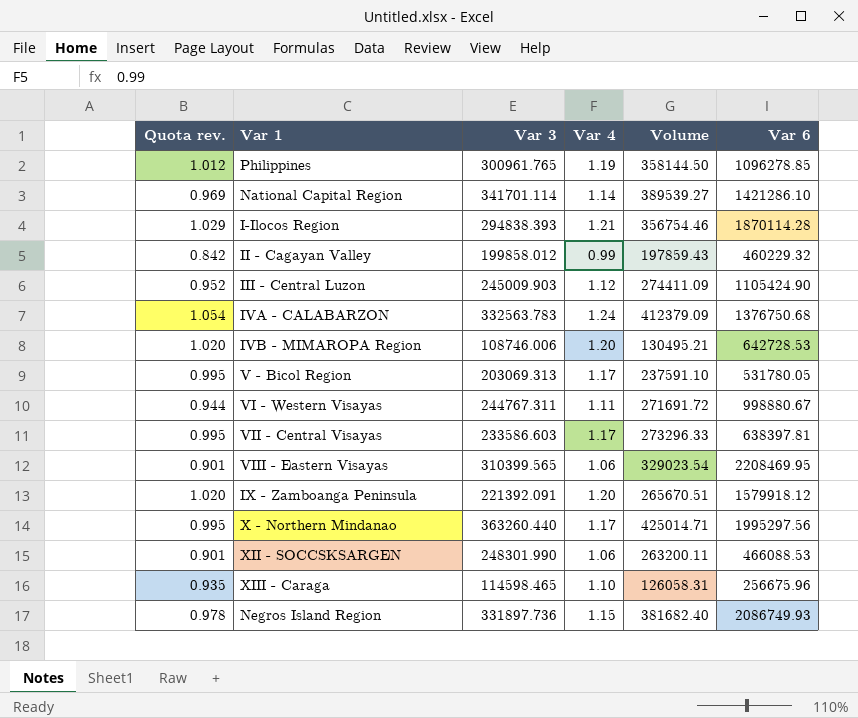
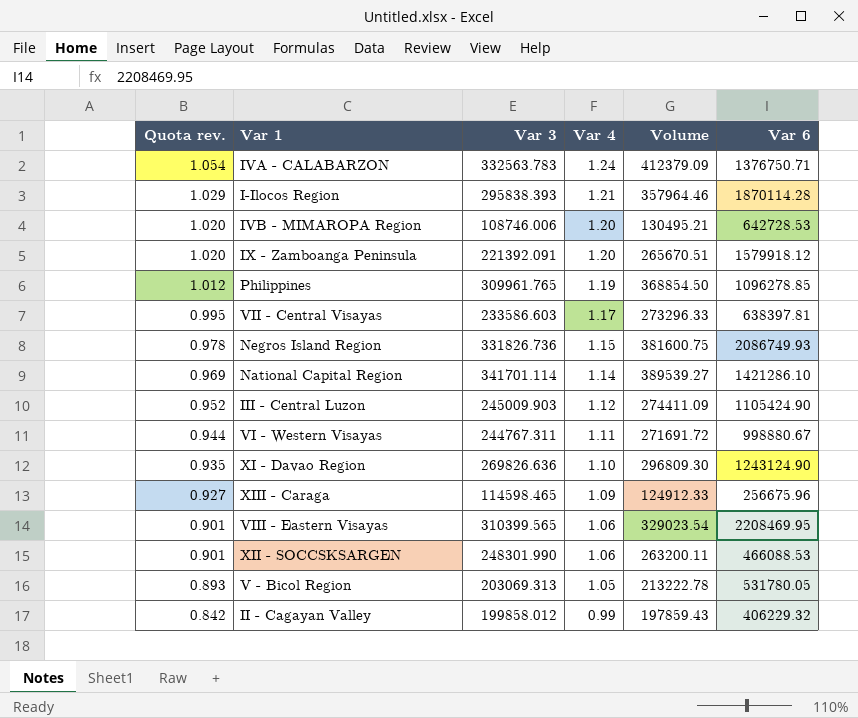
row order: none -> Quota rev. descending
row X - Northern Mindanao: 0.995 | 363260.440 | 1.17 | 425014.71 | 1995297.56 -> none
IVA - CALABARZON | Var 6: 1376750.68 -> 1376750.71
I-Ilocos Region | Var 3: 294838.393 -> 295838.393
I-Ilocos Region | Volume: 356754.46 -> 357964.46
Philippines | Var 3: 300961.765 -> 309961.765
Philippines | Volume: 358144.50 -> 368854.50
Negros Island Region | Var 3: 331897.736 -> 331826.736
Negros Island Region | Volume: 381682.40 -> 381600.75
row XI - Davao Region: none -> 0.935 | 269826.636 | 1.10 | 296809.30 | 1243124.90
XIII - Caraga | Quota rev.: 0.935 -> 0.927
XIII - Caraga | Var 4: 1.10 -> 1.09
XIII - Caraga | Volume: 126058.31 -> 124912.33
V - Bicol Region | Quota rev.: 0.995 -> 0.893
V - Bicol Region | Var 4: 1.17 -> 1.05
V - Bicol Region | Volume: 237591.10 -> 213222.78
II - Cagayan Valley | Var 6: 460229.32 -> 406229.32

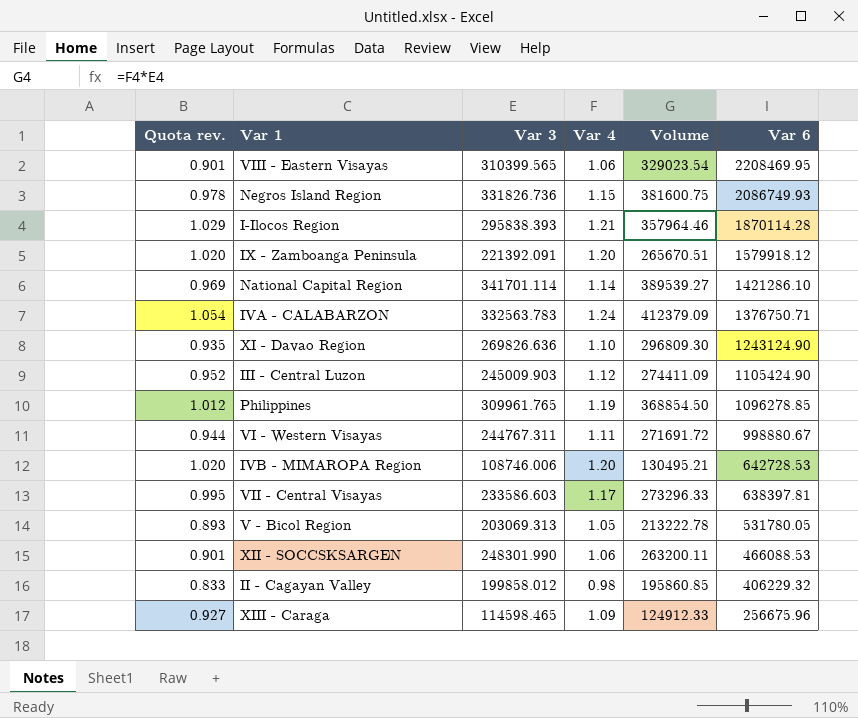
row order: Quota rev. descending -> Var 6 descending
II - Cagayan Valley | Quota rev.: 0.842 -> 0.833
II - Cagayan Valley | Var 4: 0.99 -> 0.98
II - Cagayan Valley | Volume: 197859.43 -> 195860.85

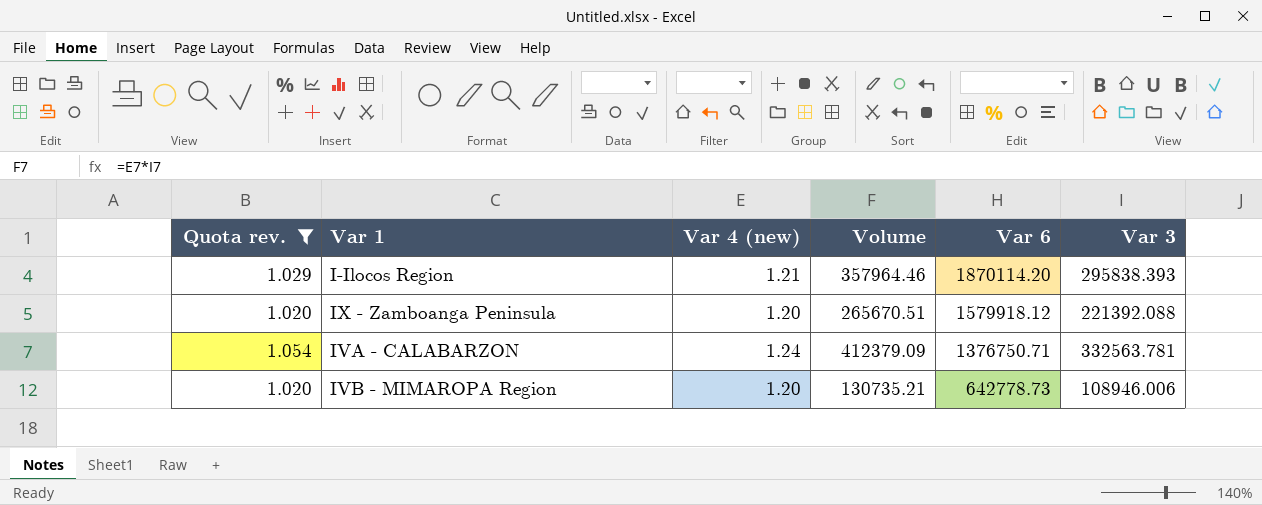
filter: none -> Quota rev. >= 1.020
column name: Var 4 -> Var 4 (new)
column Var 3 | position: 3 -> 6
I-Ilocos Region | Var 6: 1870114.28 -> 1870114.20
IX - Zamboanga Peninsula | Var 3: 221392.091 -> 221392.088
IVA - CALABARZON | Var 3: 332563.783 -> 332563.781
IVB - MIMAROPA Region | Volume: 130495.21 -> 130735.21
IVB - MIMAROPA Region | Var 6: 642728.53 -> 642778.73
IVB - MIMAROPA Region | Var 3: 108746.006 -> 108946.006

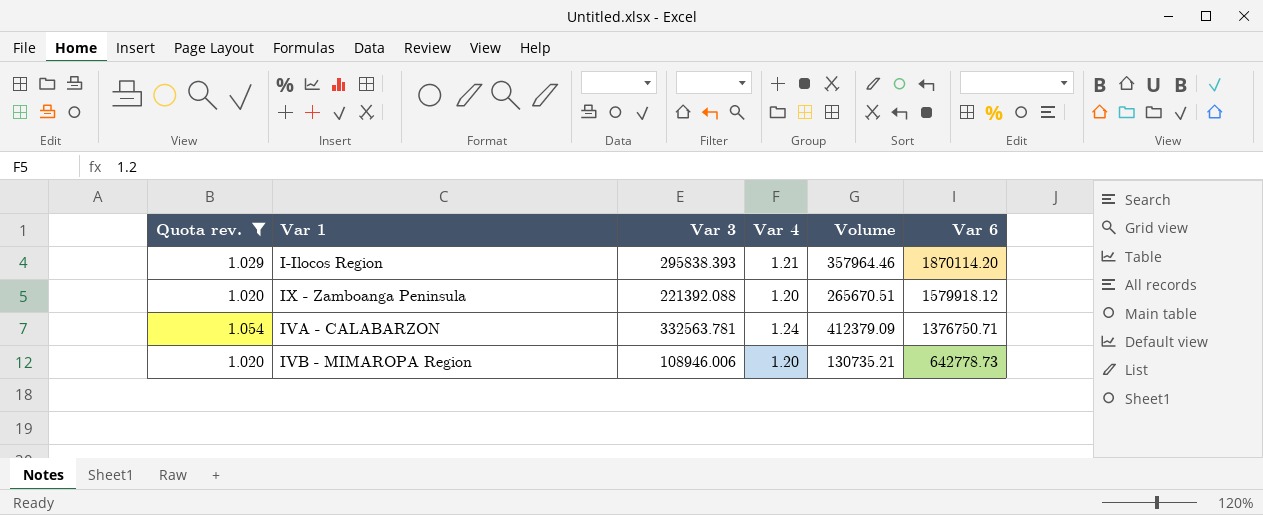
column Var 3 | position: 6 -> 3
column name: Var 4 (new) -> Var 4

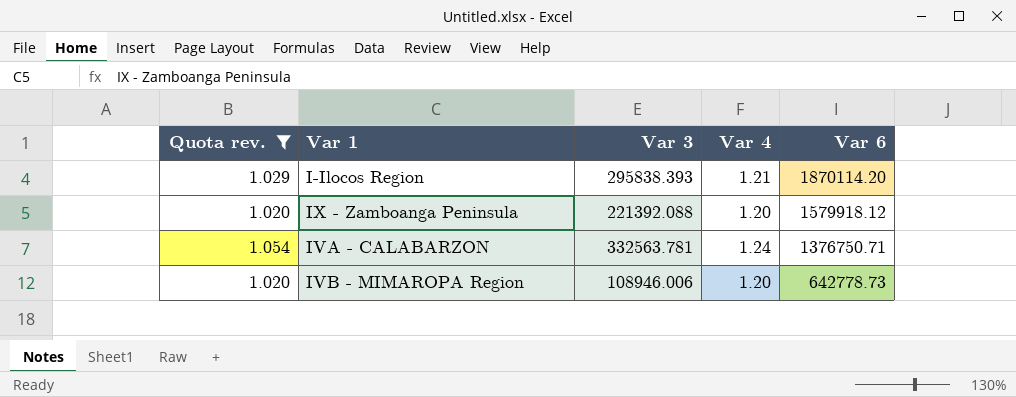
column Volume | formula: [Var 3] * [Var 4] -> none

